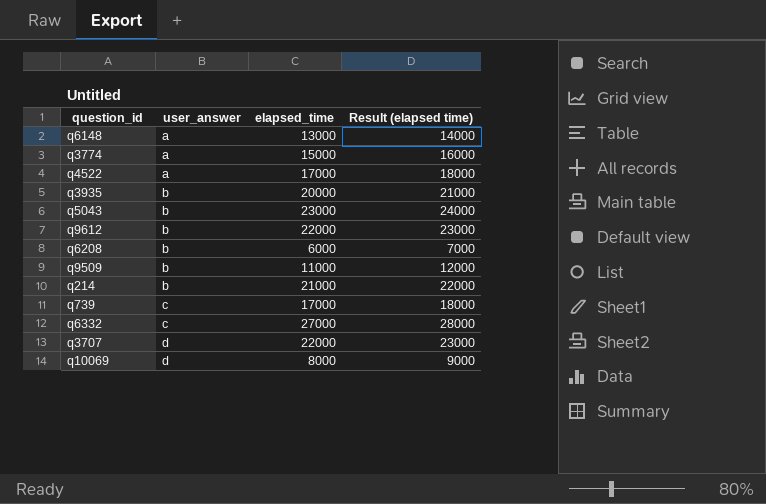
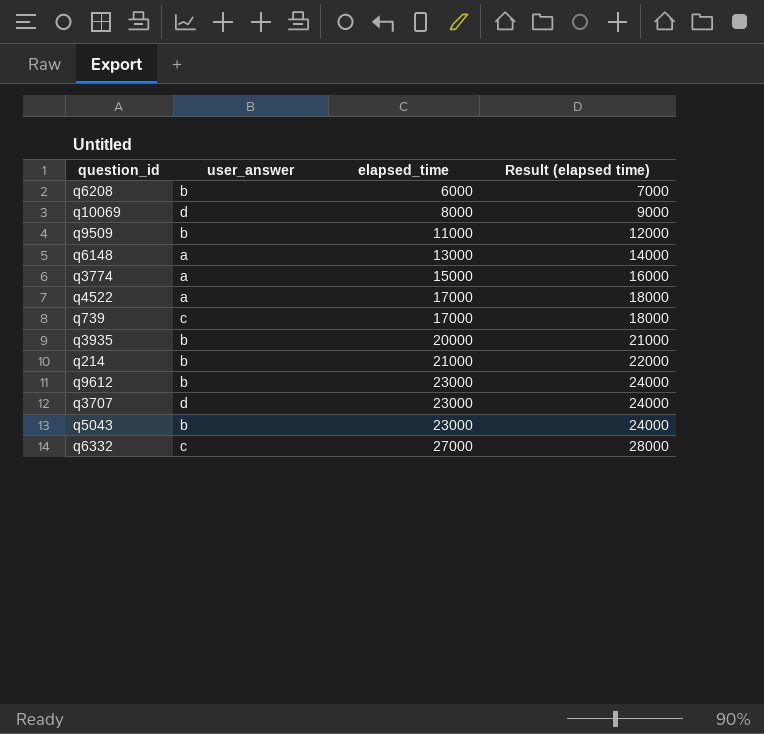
row order: user_answer ascending -> elapsed_time ascending
q9612 | elapsed_time: 22000 -> 23000
q9612 | Result (elapsed time): 23000 -> 24000
q3707 | elapsed_time: 22000 -> 23000
q3707 | Result (elapsed time): 23000 -> 24000

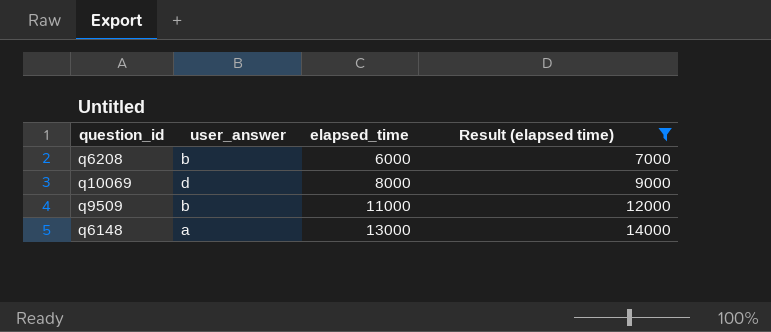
filter: none -> Result (elapsed time) <= 14000

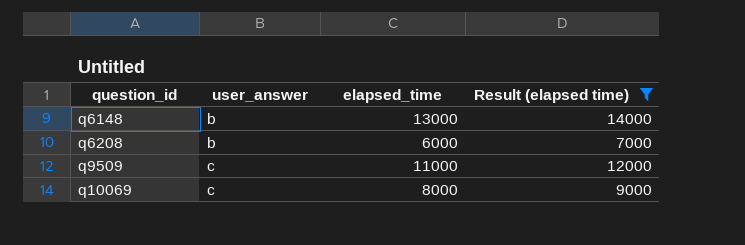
row order: elapsed_time ascending -> question_id ascending
q6148 | user_answer: a -> b
q9509 | user_answer: b -> c
q10069 | user_answer: d -> c

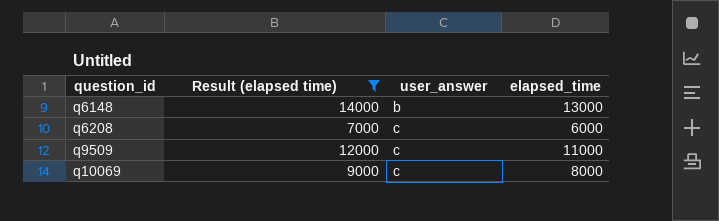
column Result (elapsed time) | position: 4 -> 2
q6208 | user_answer: b -> c

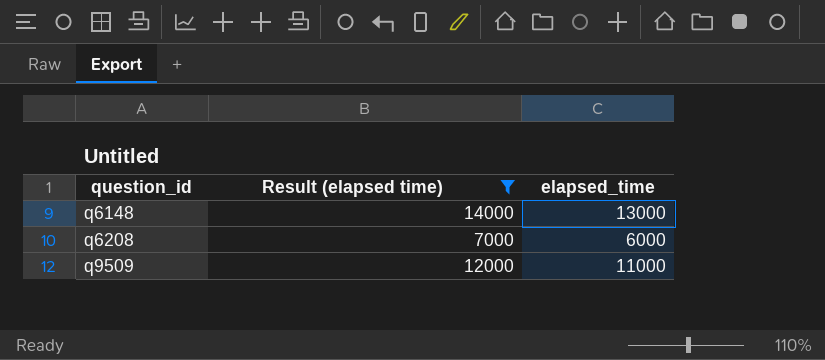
column user_answer | position: 3 -> none
row q10069: 9000 | c | 8000 -> none

